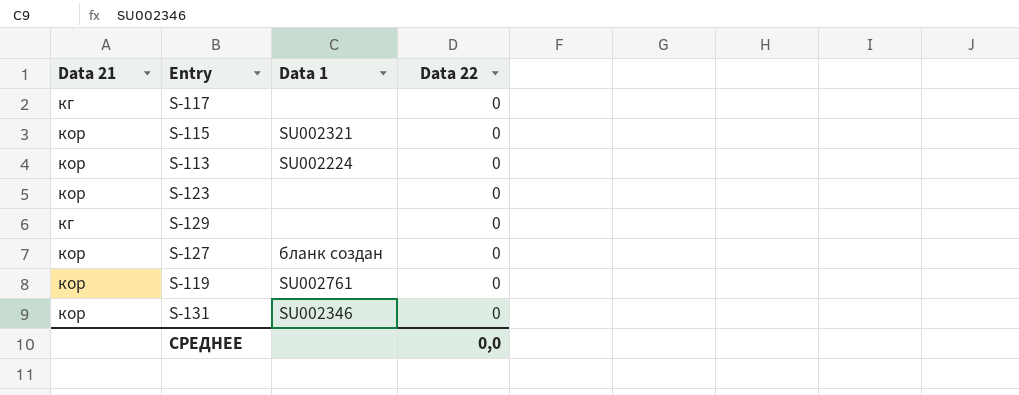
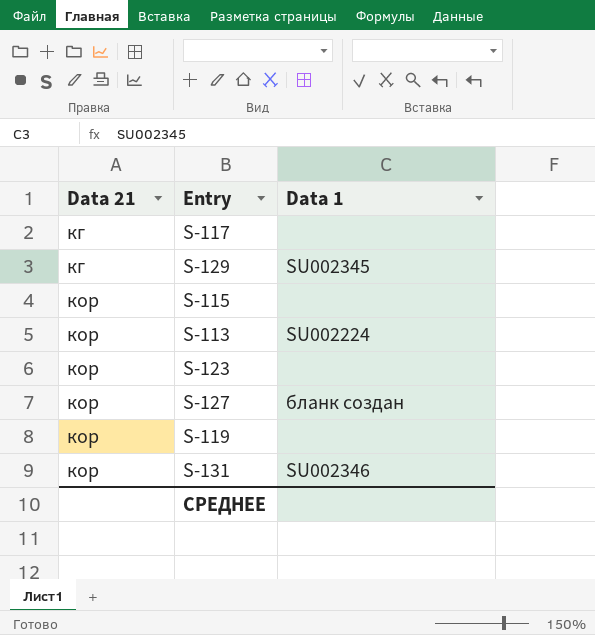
row order: none -> Data 21 ascending
column Data 22 | position: 4 -> none
S-129 | Data 1: none -> SU002345
S-115 | Data 1: SU002321 -> none
S-119 | Data 1: SU002761 -> none

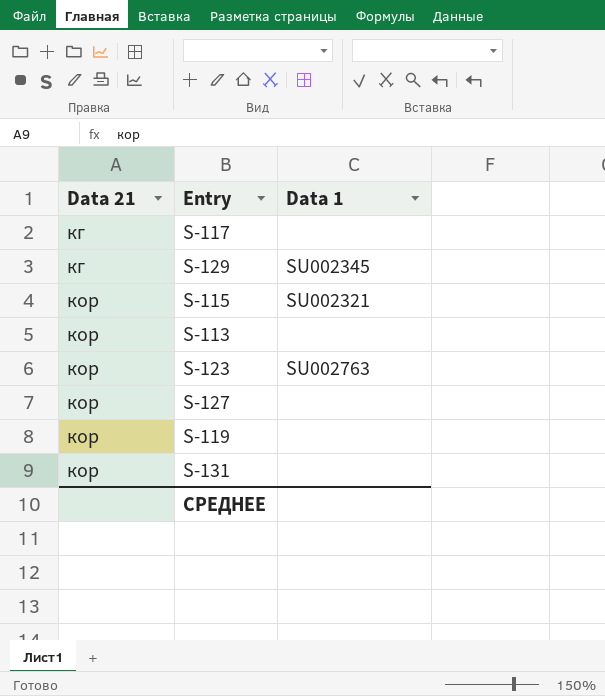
S-115 | Data 1: none -> SU002321
S-113 | Data 1: SU002224 -> none
S-123 | Data 1: none -> SU002763
S-127 | Data 1: бланк создан -> none
S-131 | Data 1: SU002346 -> none

